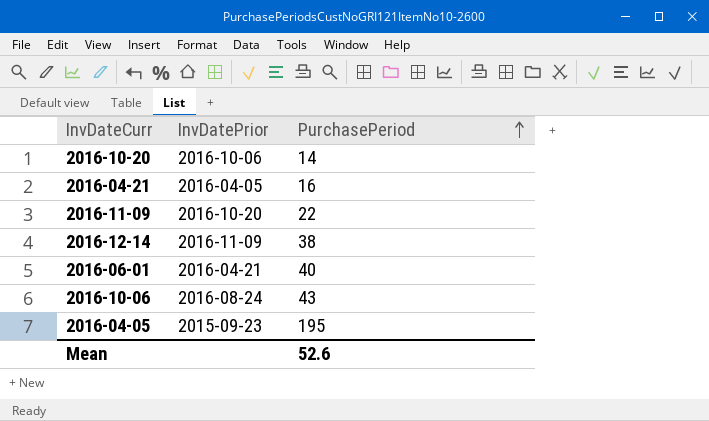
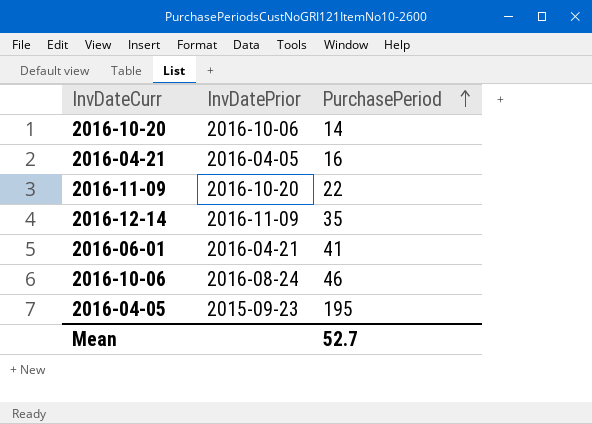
2016-12-14 | PurchasePeriod: 38 -> 35
2016-06-01 | PurchasePeriod: 40 -> 41
2016-10-06 | PurchasePeriod: 43 -> 46
Mean | PurchasePeriod: 52.6 -> 52.7

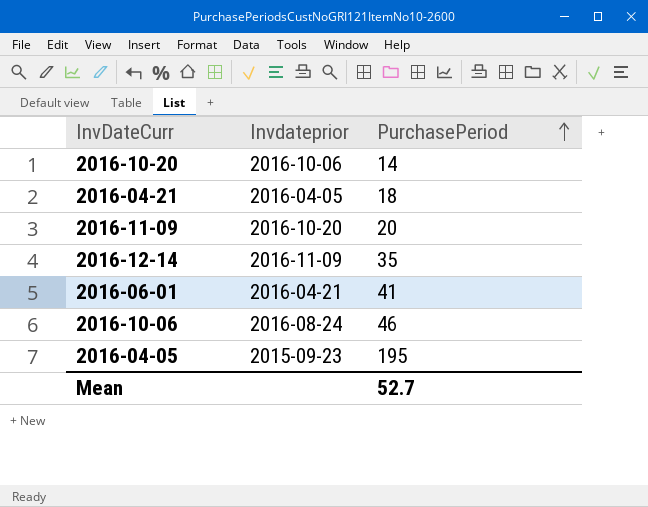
column name: InvDatePrior -> Invdateprior
2016-04-21 | PurchasePeriod: 16 -> 18
2016-11-09 | PurchasePeriod: 22 -> 20

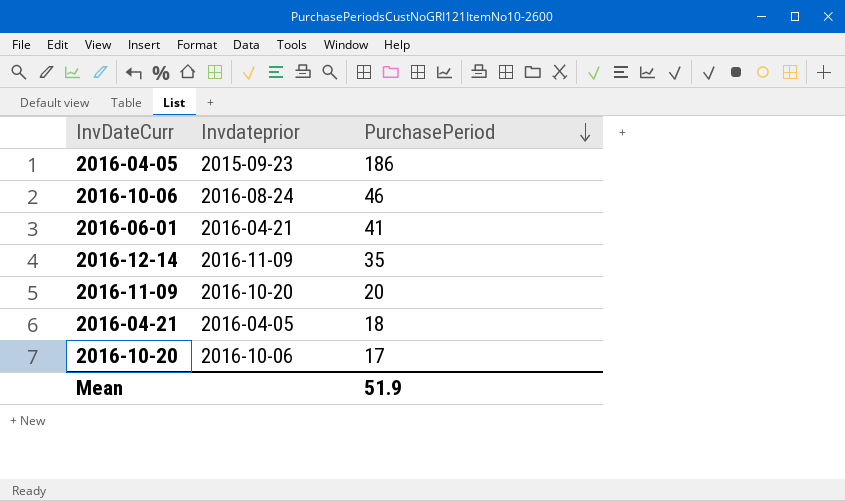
row order: PurchasePeriod ascending -> PurchasePeriod descending
2016-04-05 | PurchasePeriod: 195 -> 186
2016-10-20 | PurchasePeriod: 14 -> 17
Mean | PurchasePeriod: 52.7 -> 51.9

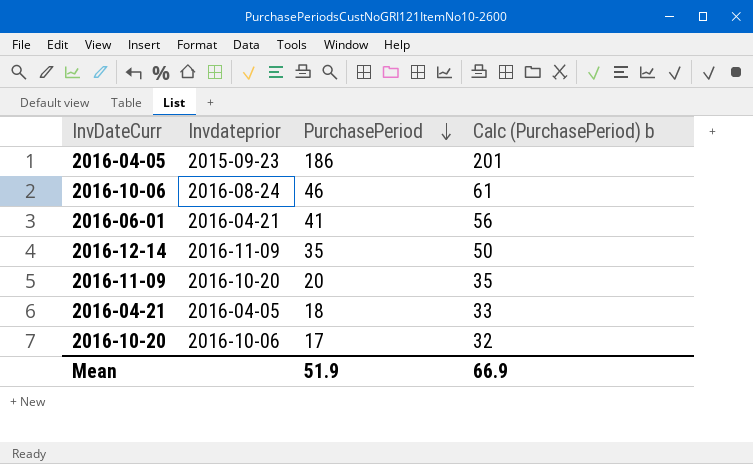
column Calc (PurchasePeriod) b | formula: none -> [PurchasePeriod] + 15

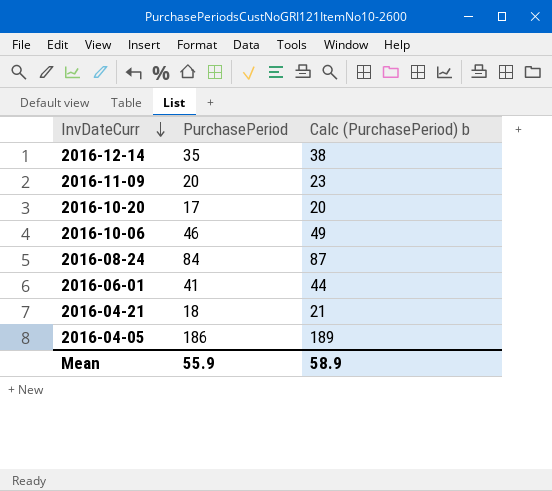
row order: PurchasePeriod descending -> InvDateCurr descending
column Invdateprior | position: 2 -> none
column Calc (PurchasePeriod) b | formula: [PurchasePeriod] + 15 -> [PurchasePeriod] + 3
row 2016-08-24: none -> 84 | 87
Mean | PurchasePeriod: 51.9 -> 55.9
Mean | Calc (PurchasePeriod) b: 66.9 -> 58.9

